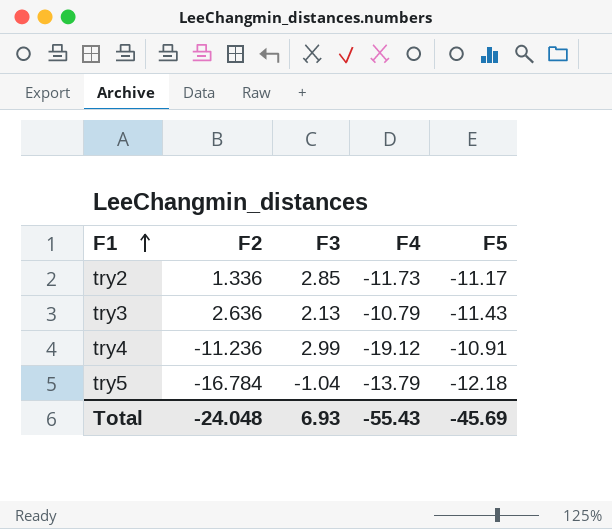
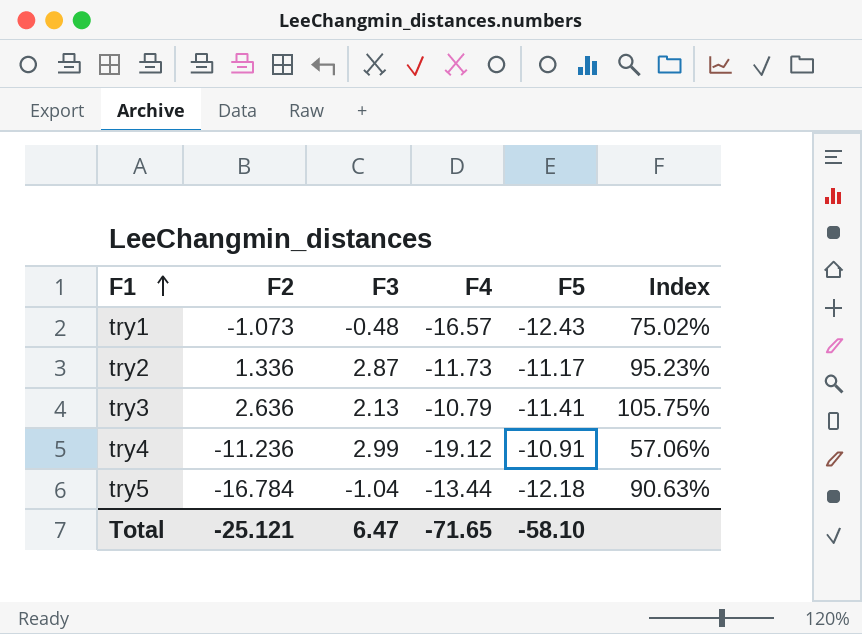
column Index | formula: none -> [F5] / [F4]
row try1: none -> -1.073 | -0.48 | -16.57 | -12.43 | 75.02%
try2 | F3: 2.85 -> 2.87
try3 | F5: -11.43 -> -11.41
try5 | F4: -13.79 -> -13.44
Total | F2: -24.048 -> -25.121
Total | F3: 6.93 -> 6.47
Total | F4: -55.43 -> -71.65
Total | F5: -45.69 -> -58.10

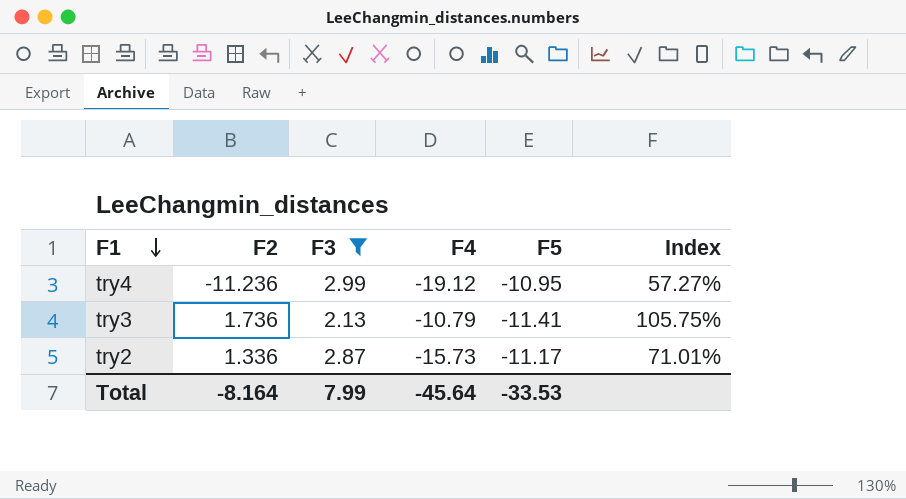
filter: none -> F3 >= 2.13
row order: F1 ascending -> F1 descending
try4 | F5: -10.91 -> -10.95
try4 | Index: 57.06% -> 57.27%
try3 | F2: 2.636 -> 1.736
try2 | F4: -11.73 -> -15.73
try2 | Index: 95.23% -> 71.01%
Total | F2: -25.121 -> -8.164
Total | F3: 6.47 -> 7.99
Total | F4: -71.65 -> -45.64
Total | F5: -58.10 -> -33.53

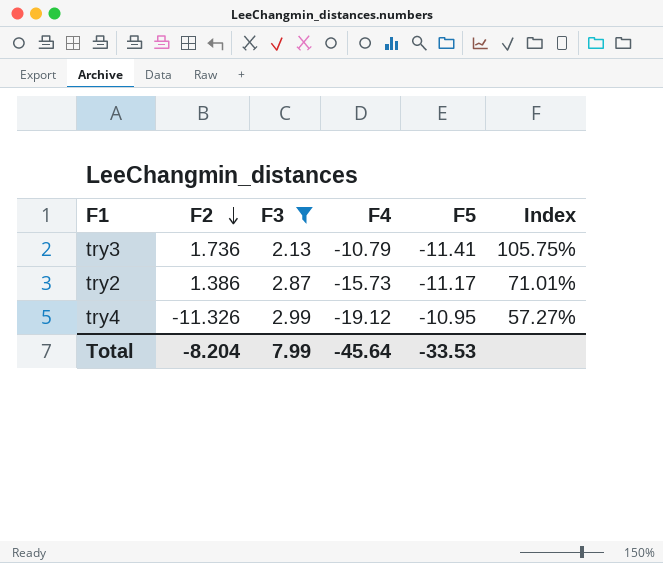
row order: F1 descending -> F2 descending
try2 | F2: 1.336 -> 1.386
try4 | F2: -11.236 -> -11.326
Total | F2: -8.164 -> -8.204

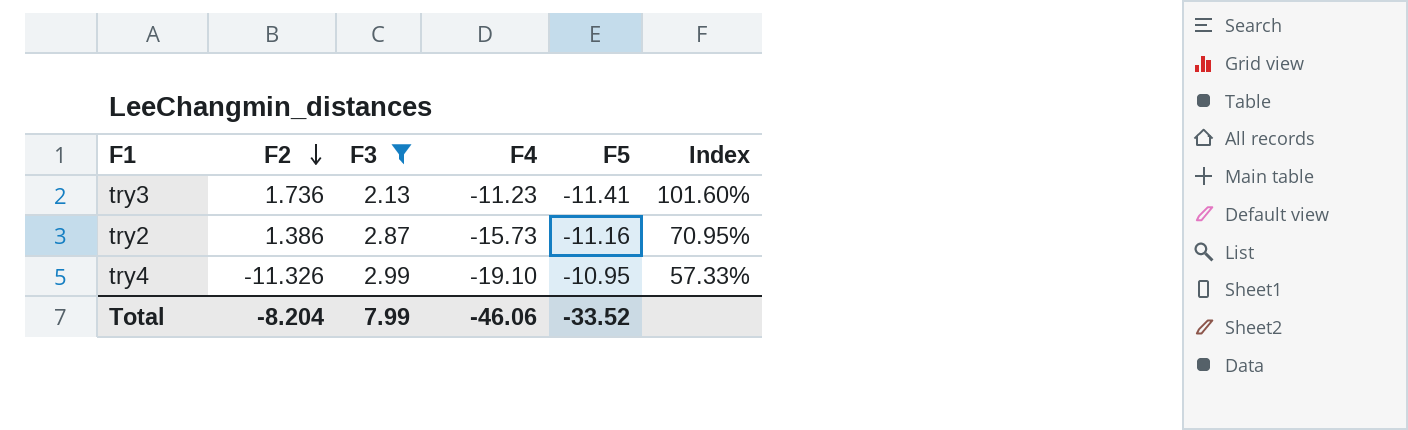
try3 | F4: -10.79 -> -11.23
try3 | Index: 105.75% -> 101.60%
try2 | F5: -11.17 -> -11.16
try2 | Index: 71.01% -> 70.95%
try4 | F4: -19.12 -> -19.10
try4 | Index: 57.27% -> 57.33%
Total | F4: -45.64 -> -46.06
Total | F5: -33.53 -> -33.52

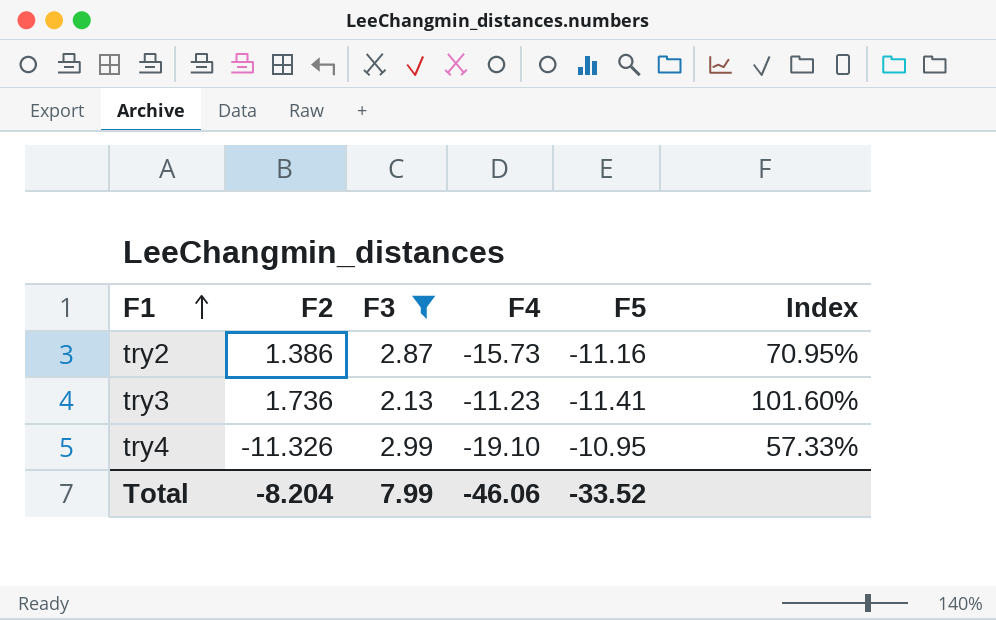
row order: F2 descending -> F1 ascending

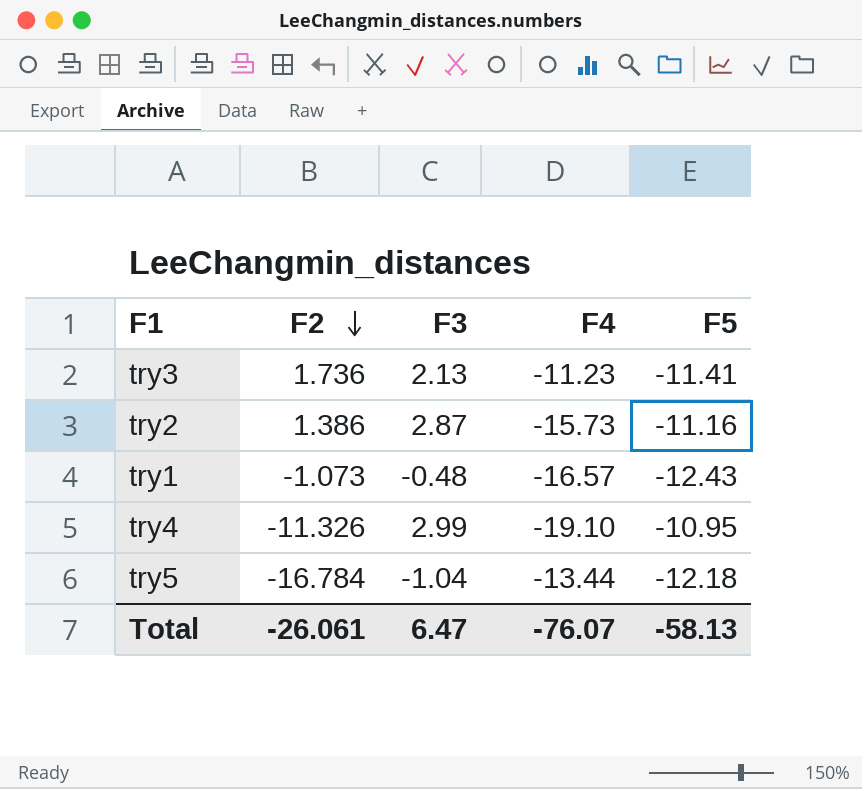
filter: F3 >= 2.13 -> none
row order: F1 ascending -> F2 descending
column Index | formula: [F5] / [F4] -> none
Total | F2: -8.204 -> -26.061
Total | F3: 7.99 -> 6.47
Total | F4: -46.06 -> -76.07
Total | F5: -33.52 -> -58.13

